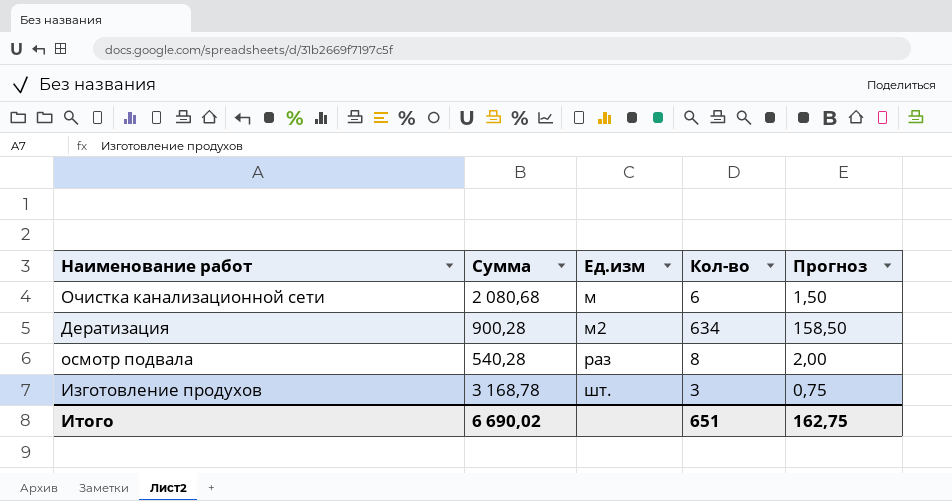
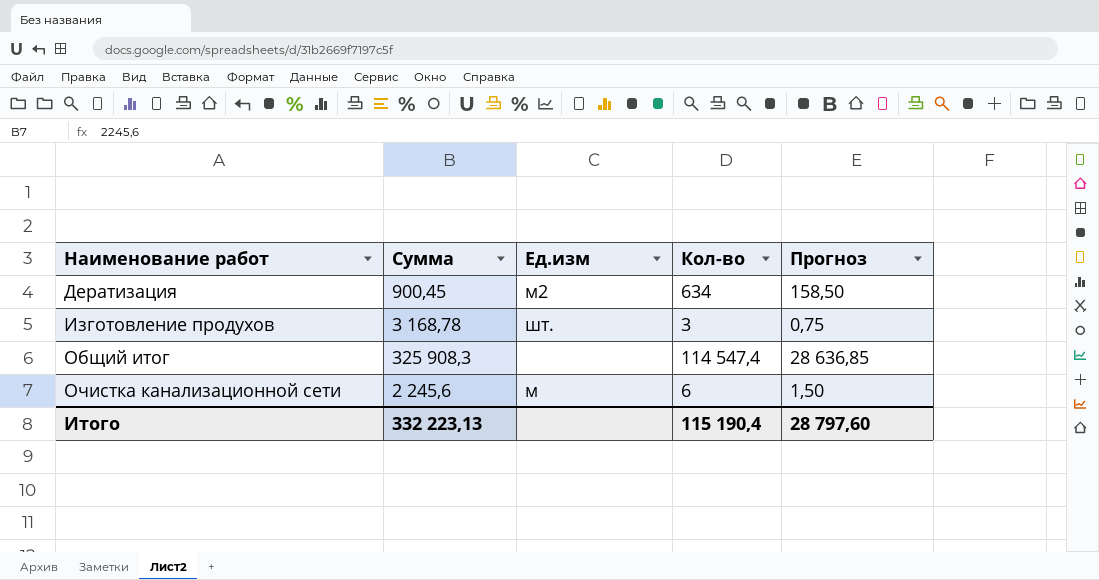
row order: Ед.изм ascending -> Наименование работ ascending
row осмотр подвала: 540,28 | раз | 8 | 2,00 -> none
Дератизация | Сумма: 900,28 -> 900,45
row Общий итог: none -> 325 908,3 | none | 114 547,4 | 28 636,85
Очистка канализационной сети | Сумма: 2 080,68 -> 2 245,6
Итого | Сумма: 6 690,02 -> 332 223,13
Итого | Кол-во: 651 -> 115 190,4
Итого | Прогноз: 162,75 -> 28 797,60

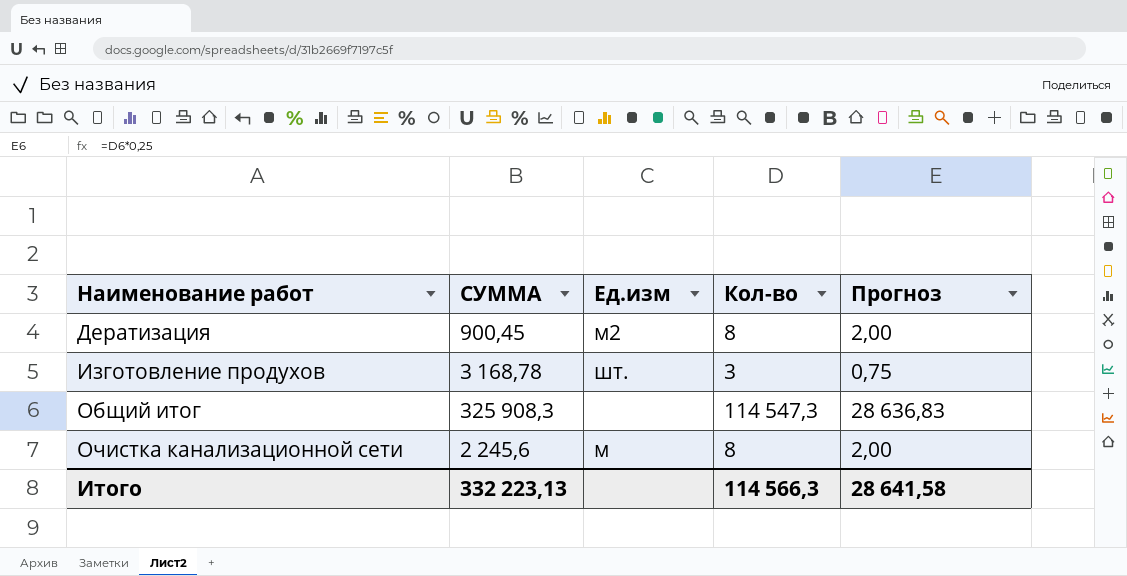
column name: Сумма -> СУММА
Дератизация | Кол-во: 634 -> 8
Дератизация | Прогноз: 158,50 -> 2,00
Общий итог | Кол-во: 114 547,4 -> 114 547,3
Общий итог | Прогноз: 28 636,85 -> 28 636,83
Очистка канализационной сети | Кол-во: 6 -> 8
Очистка канализационной сети | Прогноз: 1,50 -> 2,00
Итого | Кол-во: 115 190,4 -> 114 566,3
Итого | Прогноз: 28 797,60 -> 28 641,58

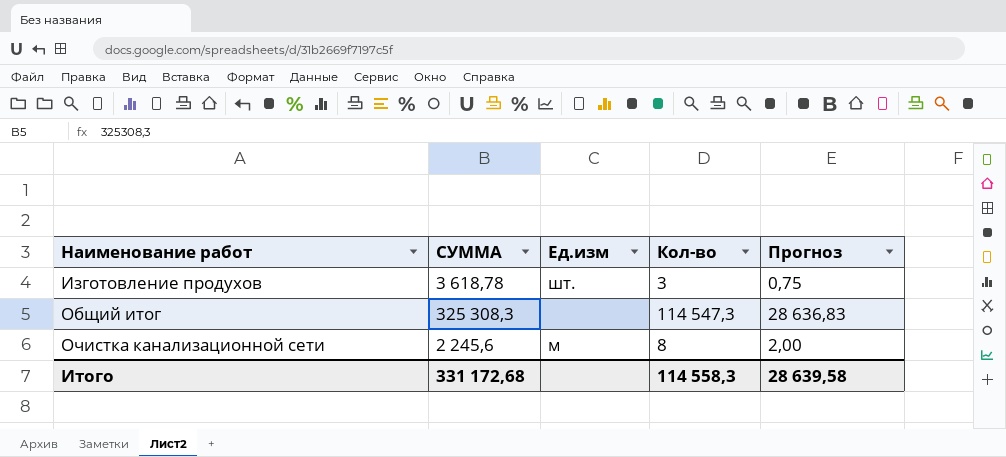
row Дератизация: 900,45 | м2 | 8 | 2,00 -> none
Изготовление продухов | СУММА: 3 168,78 -> 3 618,78
Общий итог | СУММА: 325 908,3 -> 325 308,3
Итого | СУММА: 332 223,13 -> 331 172,68
Итого | Кол-во: 114 566,3 -> 114 558,3
Итого | Прогноз: 28 641,58 -> 28 639,58

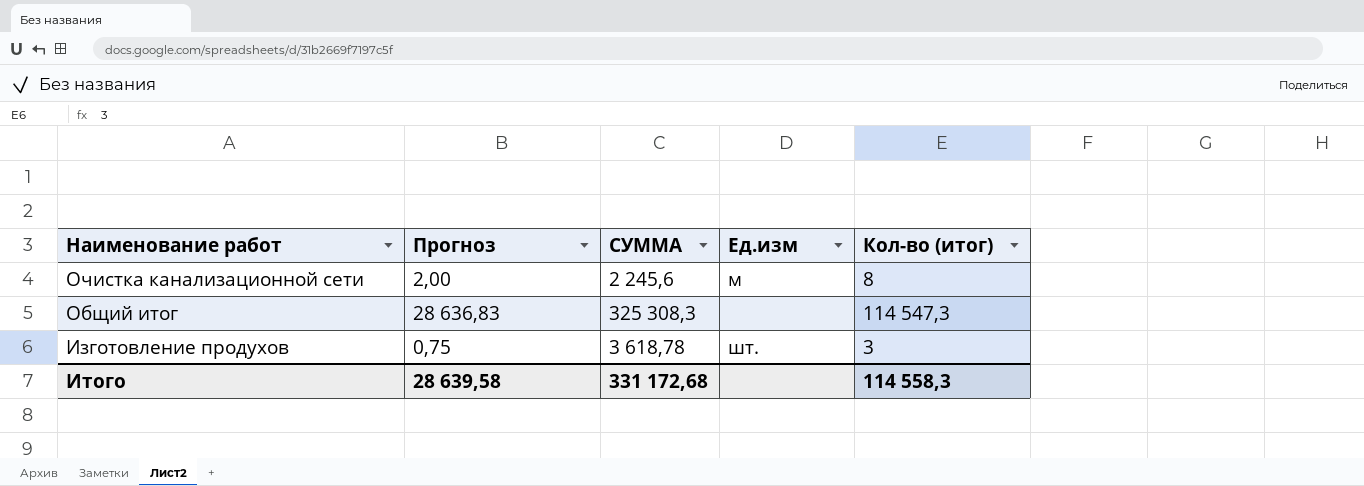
row order: Наименование работ ascending -> Наименование работ descending
column Прогноз | position: 5 -> 2
column name: Кол-во -> Кол-во (итог)

